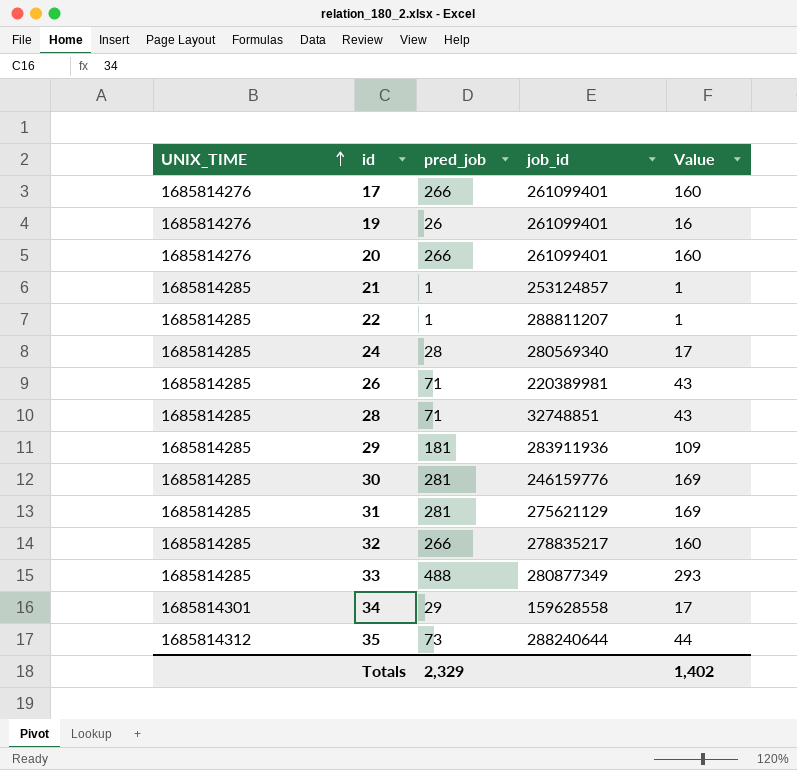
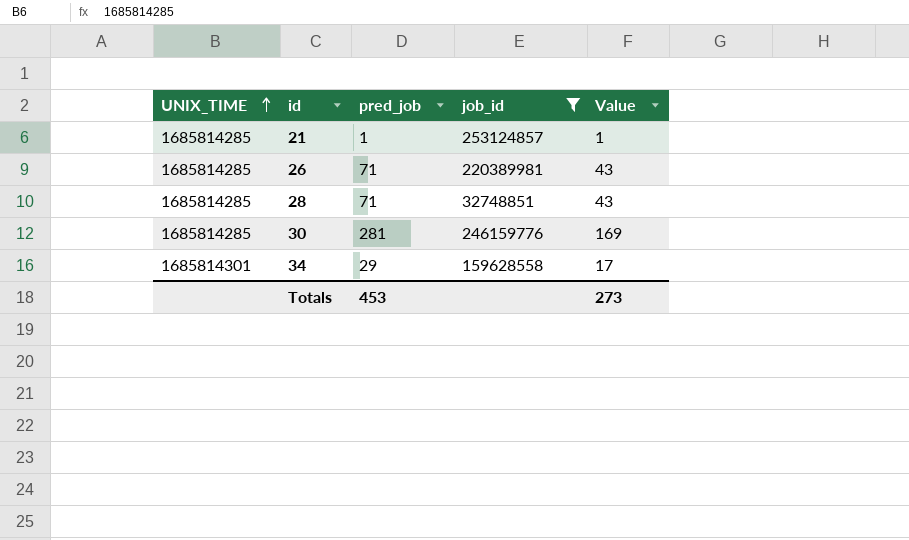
filter: none -> job_id <= 253124857
Totals | pred_job: 2,329 -> 453
Totals | Value: 1,402 -> 273

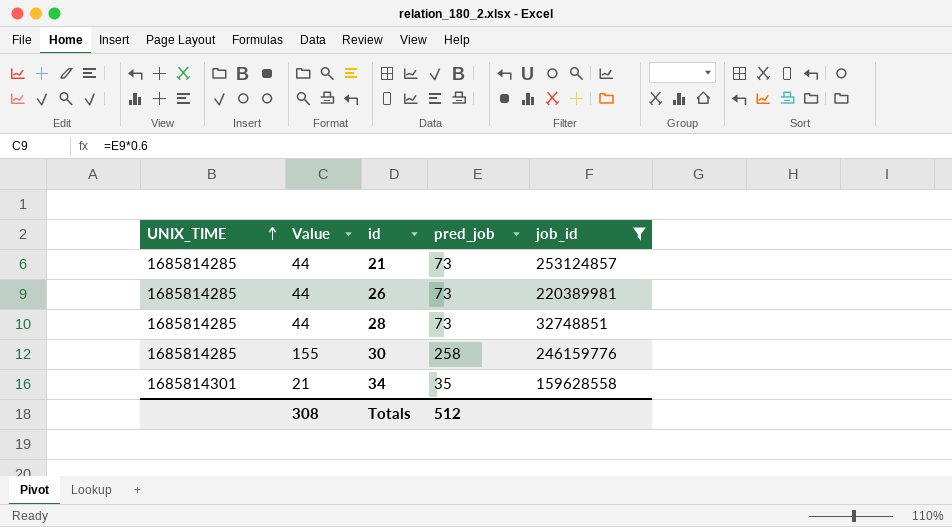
column Value | position: 5 -> 2
21 | Value: 1 -> 44
21 | pred_job: 1 -> 73
26 | Value: 43 -> 44
26 | pred_job: 71 -> 73
28 | Value: 43 -> 44
28 | pred_job: 71 -> 73
30 | Value: 169 -> 155
30 | pred_job: 281 -> 258
34 | Value: 17 -> 21
34 | pred_job: 29 -> 35
Totals | Value: 273 -> 308
Totals | pred_job: 453 -> 512

